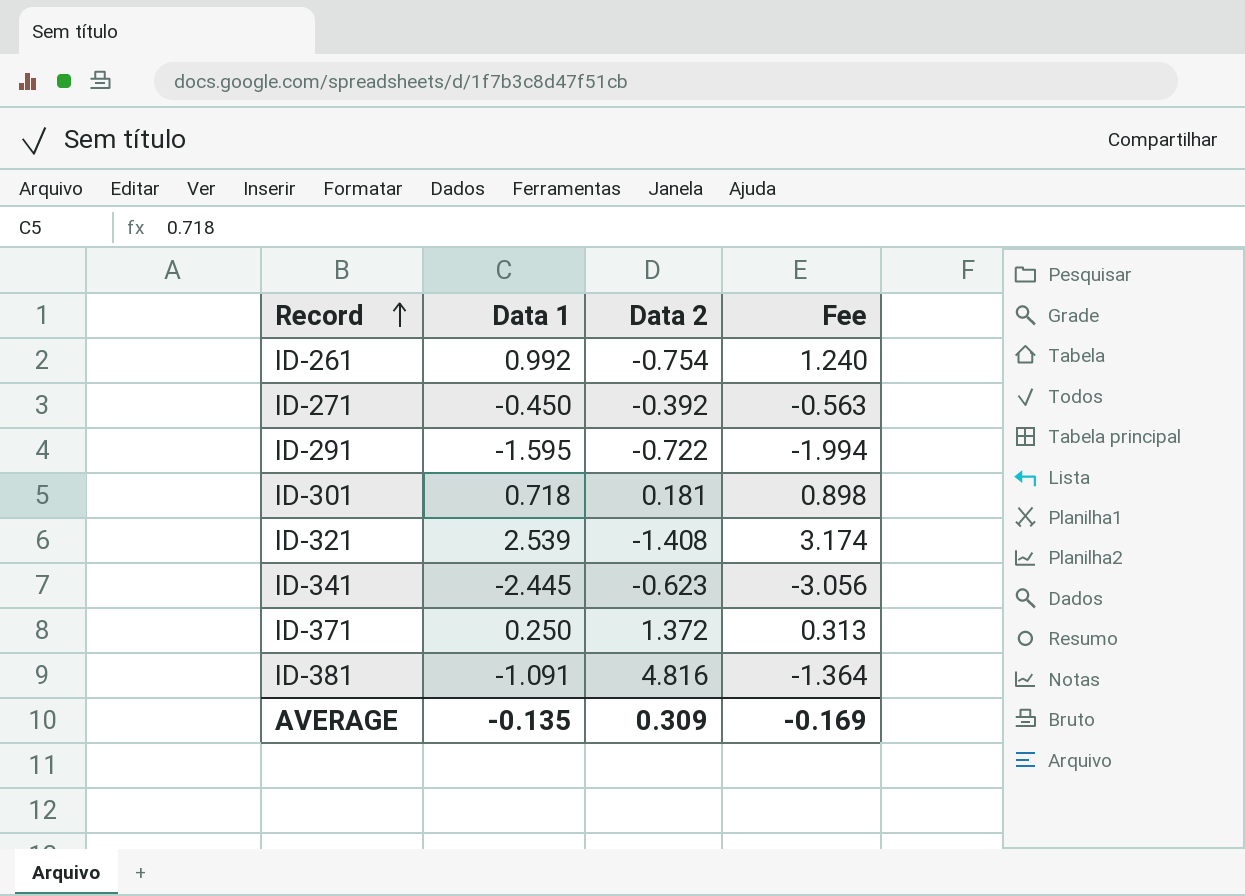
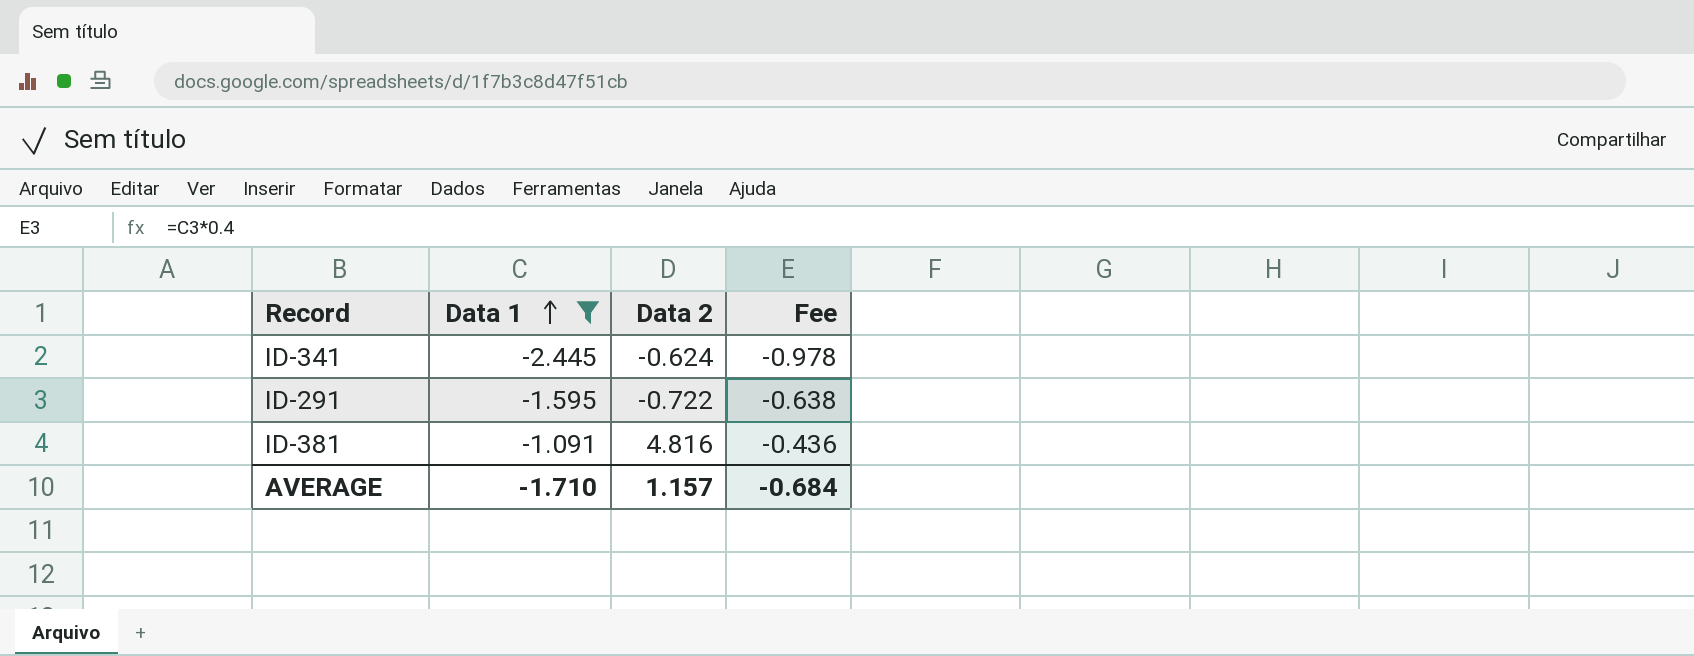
filter: none -> Data 1 <= -1.091
row order: Record ascending -> Data 1 ascending
column Fee | formula: [Data 1] * 1.25 -> [Data 1] * 0.4
ID-341 | Data 2: -0.623 -> -0.624
AVERAGE | Data 1: -0.135 -> -1.710
AVERAGE | Data 2: 0.309 -> 1.157
AVERAGE | Fee: -0.169 -> -0.684

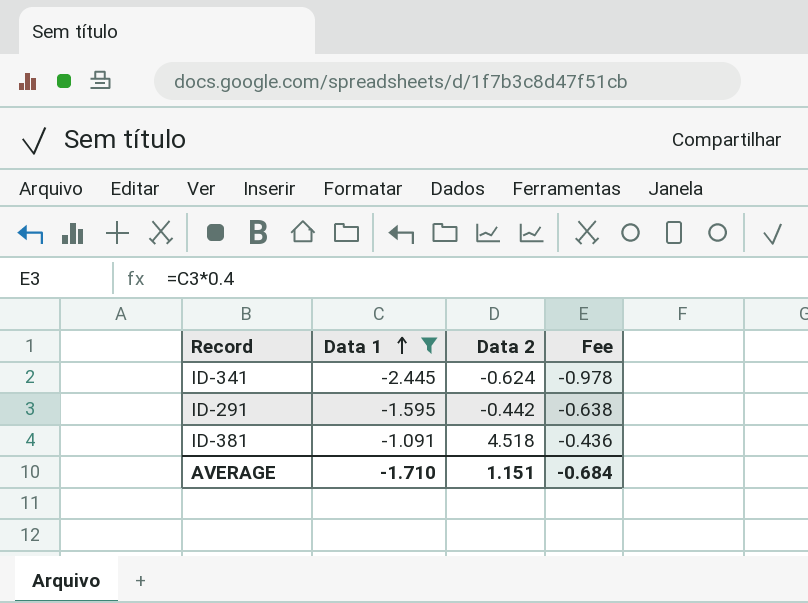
ID-291 | Data 2: -0.722 -> -0.442
ID-381 | Data 2: 4.816 -> 4.518
AVERAGE | Data 2: 1.157 -> 1.151

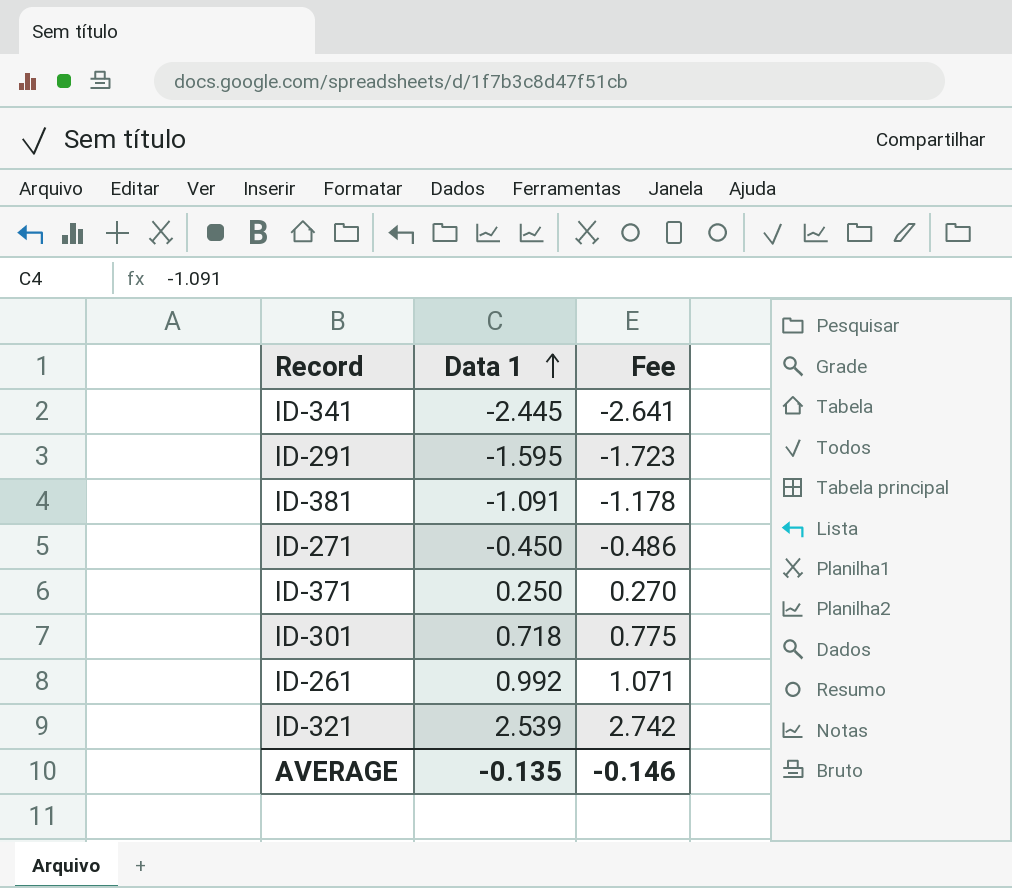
filter: Data 1 <= -1.091 -> none
column Data 2 | position: 3 -> none
column Fee | formula: [Data 1] * 0.4 -> [Data 1] * 1.08
AVERAGE | Data 1: -1.710 -> -0.135
AVERAGE | Fee: -0.684 -> -0.146

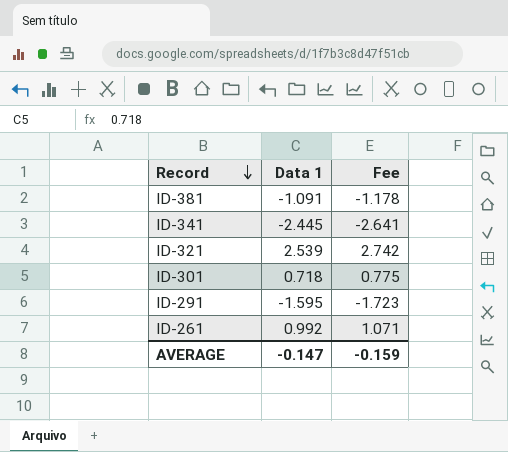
row order: Data 1 ascending -> Record descending
row ID-271: -0.450 | -0.486 -> none
row ID-371: 0.250 | 0.270 -> none
AVERAGE | Data 1: -0.135 -> -0.147
AVERAGE | Fee: -0.146 -> -0.159

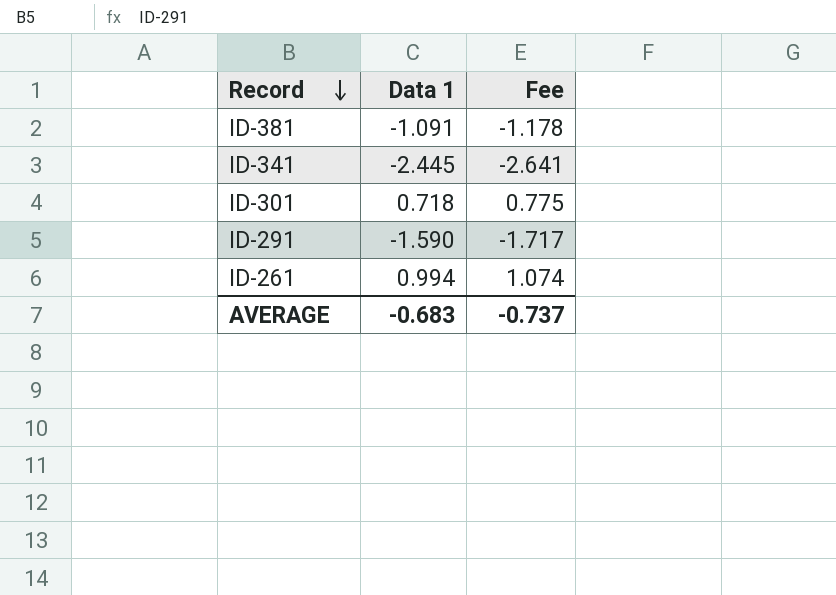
row ID-321: 2.539 | 2.742 -> none
ID-291 | Data 1: -1.595 -> -1.590
ID-291 | Fee: -1.723 -> -1.717
ID-261 | Data 1: 0.992 -> 0.994
ID-261 | Fee: 1.071 -> 1.074
AVERAGE | Data 1: -0.147 -> -0.683
AVERAGE | Fee: -0.159 -> -0.737

